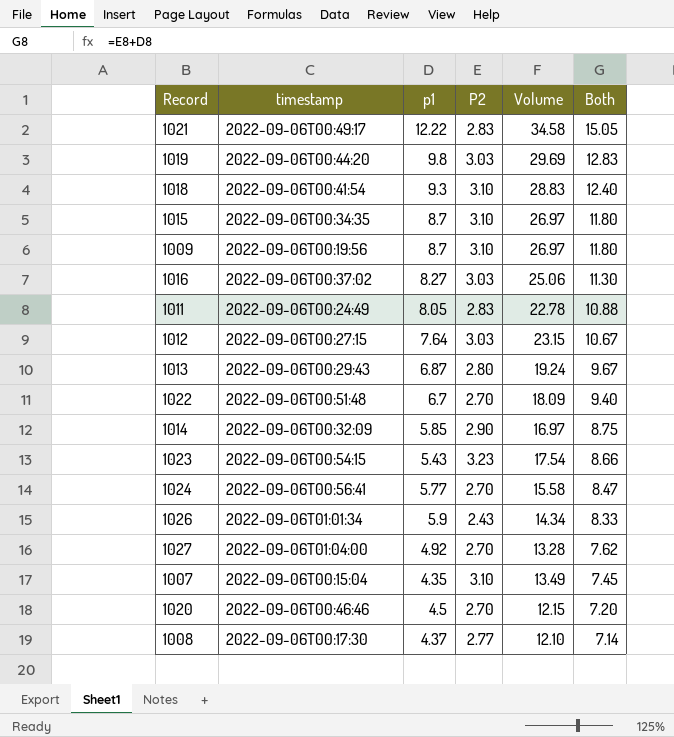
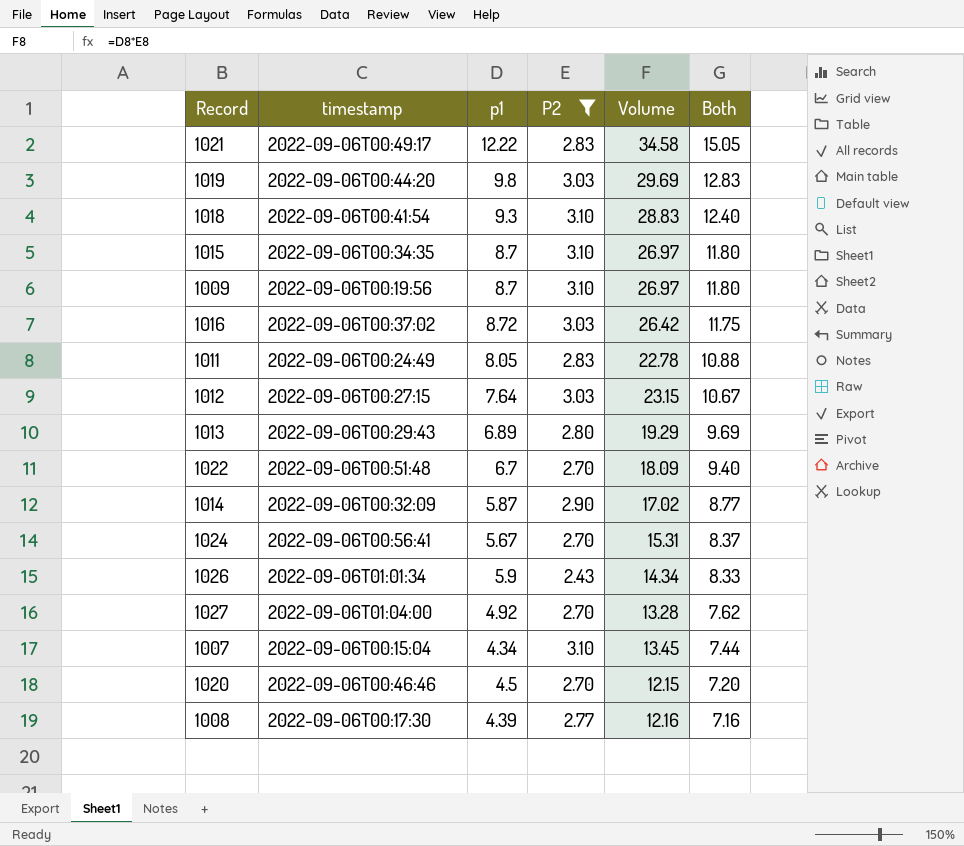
filter: none -> P2 != 3.23
1016 | p1: 8.27 -> 8.72
1016 | Volume: 25.06 -> 26.42
1016 | Both: 11.30 -> 11.75
1013 | p1: 6.87 -> 6.89
1013 | Volume: 19.24 -> 19.29
1013 | Both: 9.67 -> 9.69
1014 | p1: 5.85 -> 5.87
1014 | Volume: 16.97 -> 17.02
1014 | Both: 8.75 -> 8.77
1024 | p1: 5.77 -> 5.67
1024 | Volume: 15.58 -> 15.31
1024 | Both: 8.47 -> 8.37
1007 | p1: 4.35 -> 4.34
1007 | Volume: 13.49 -> 13.45
1007 | Both: 7.45 -> 7.44
1008 | p1: 4.37 -> 4.39
1008 | Volume: 12.10 -> 12.16
1008 | Both: 7.14 -> 7.16

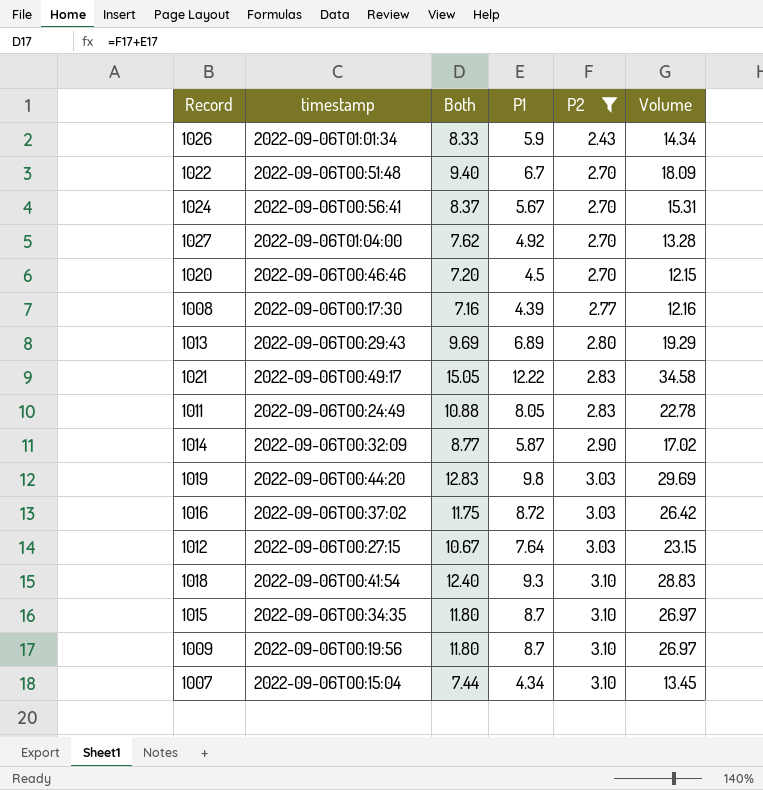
row order: Both descending -> P2 ascending
column Both | position: 6 -> 3
column name: p1 -> P1

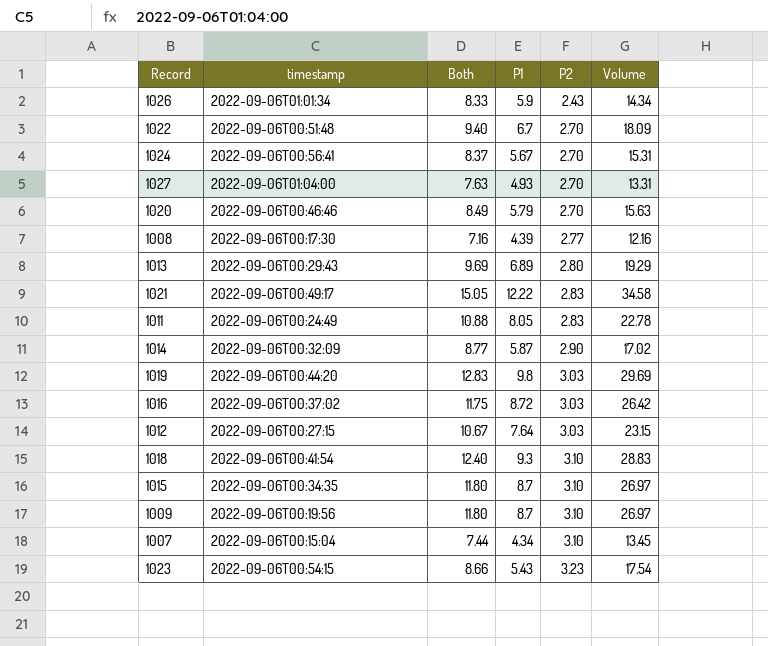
filter: P2 != 3.23 -> none
1027 | Both: 7.62 -> 7.63
1027 | P1: 4.92 -> 4.93
1027 | Volume: 13.28 -> 13.31
1020 | Both: 7.20 -> 8.49
1020 | P1: 4.5 -> 5.79
1020 | Volume: 12.15 -> 15.63

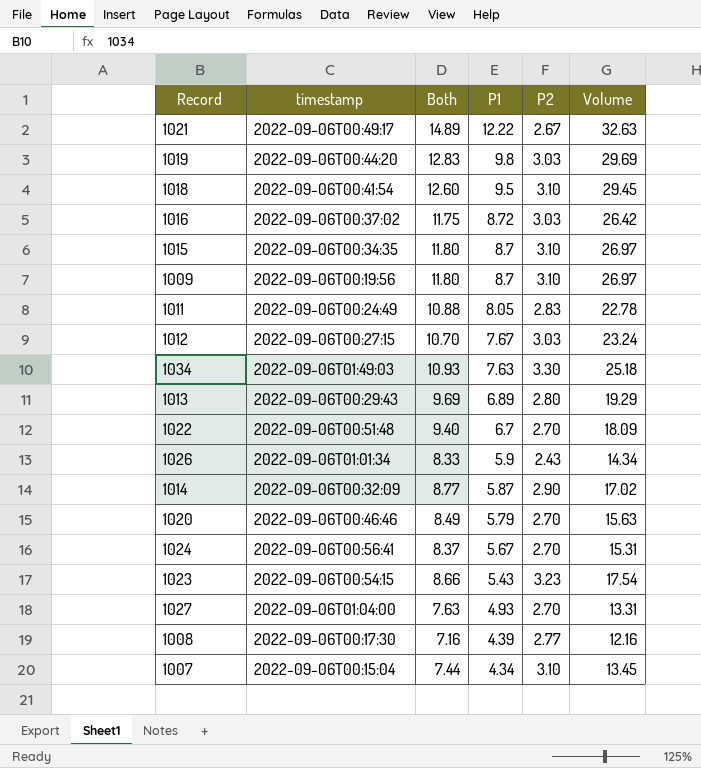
row order: P2 ascending -> P1 descending
1021 | Both: 15.05 -> 14.89
1021 | P2: 2.83 -> 2.67
1021 | Volume: 34.58 -> 32.63
1018 | Both: 12.40 -> 12.60
1018 | P1: 9.3 -> 9.5
1018 | Volume: 28.83 -> 29.45
1012 | Both: 10.67 -> 10.70
1012 | P1: 7.64 -> 7.67
1012 | Volume: 23.15 -> 23.24
row 1034: none -> 2022-09-06T01:49:03 | 10.93 | 7.63 | 3.30 | 25.18

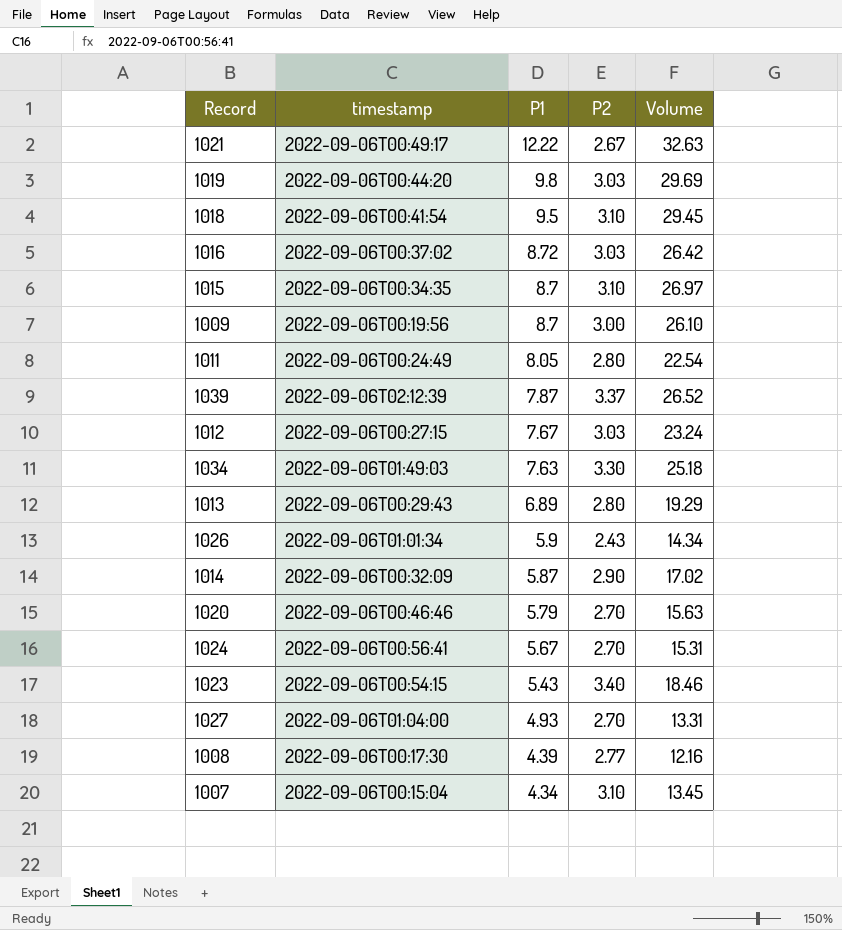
column Both | formula: [P1] + [P2] -> none
row 1022: 2022-09-06T00:51:48 | 9.40 | 6.7 | 2.70 | 18.09 -> none
1009 | P2: 3.10 -> 3.00
1009 | Volume: 26.97 -> 26.10
1011 | P2: 2.83 -> 2.80
1011 | Volume: 22.78 -> 22.54
row 1039: none -> 2022-09-06T02:12:39 | 7.87 | 3.37 | 26.52
1023 | P2: 3.23 -> 3.40
1023 | Volume: 17.54 -> 18.46

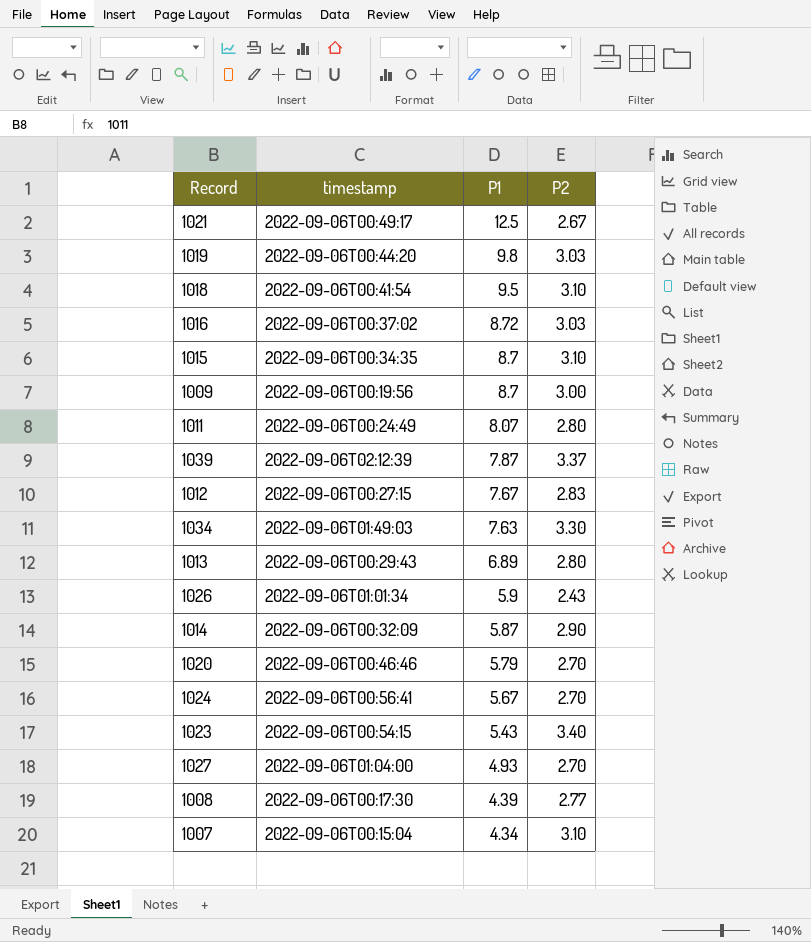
column Volume | formula: [P1] * [P2] -> none
1021 | P1: 12.22 -> 12.5
1011 | P1: 8.05 -> 8.07
1012 | P2: 3.03 -> 2.83

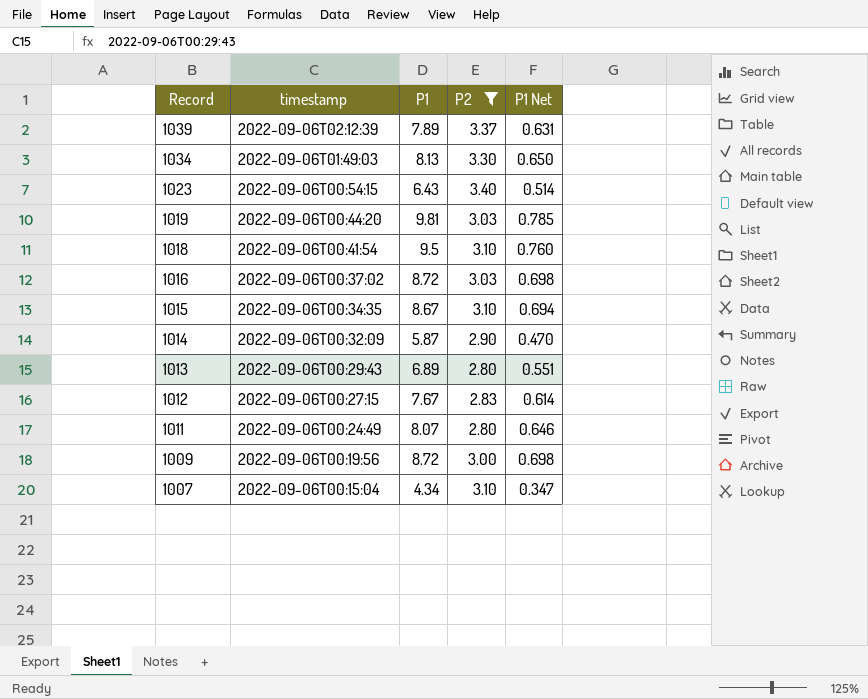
filter: none -> P2 >= 2.80
row order: P1 descending -> Record descending
column P1 Net | formula: none -> [P1] * 0.08
1039 | P1: 7.87 -> 7.89
1034 | P1: 7.63 -> 8.13
1023 | P1: 5.43 -> 6.43
1019 | P1: 9.8 -> 9.81
1015 | P1: 8.7 -> 8.67
1009 | P1: 8.7 -> 8.72

